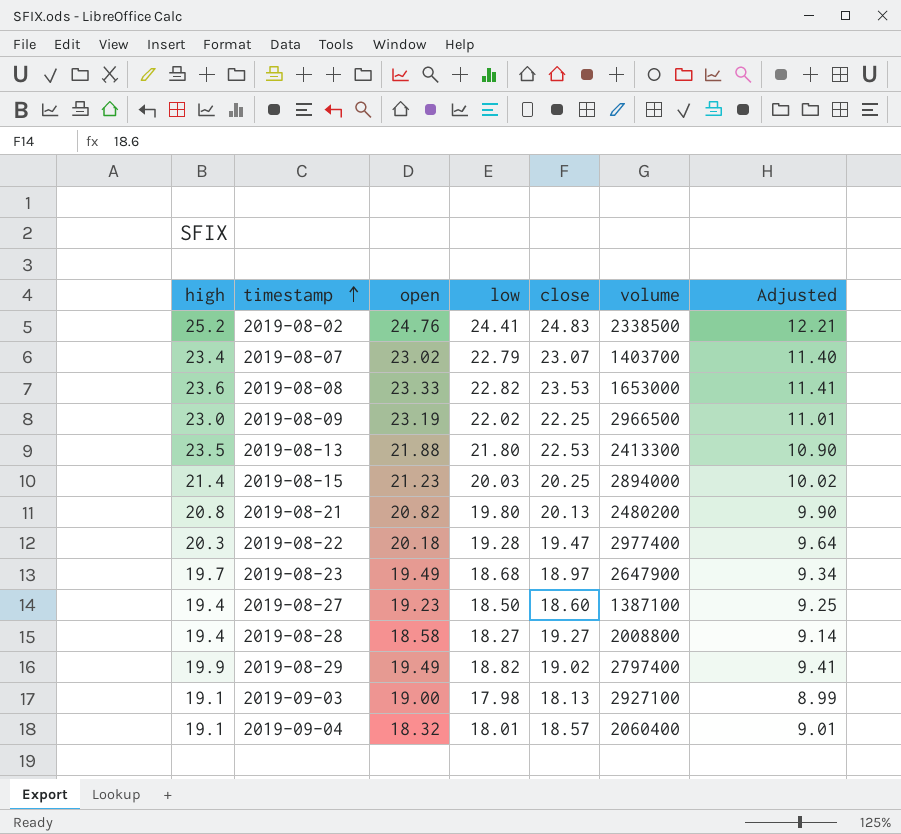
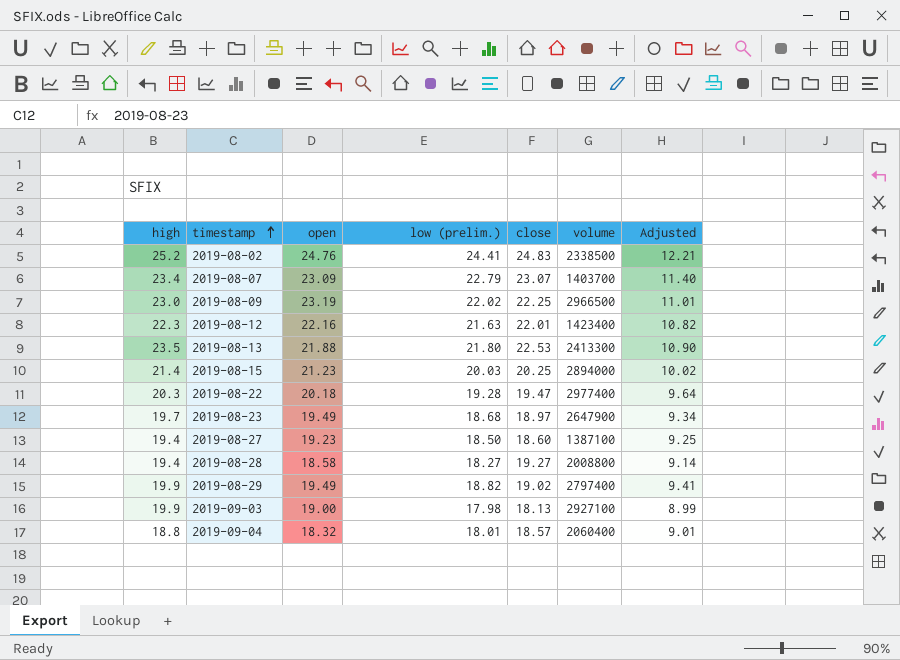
column name: low -> low (prelim.)
row 2019-08-08: 23.6 | 23.33 | 22.82 | 23.53 | 1653000 | 11.41 -> none
row 2019-08-21: 20.8 | 20.82 | 19.80 | 20.13 | 2480200 | 9.90 -> none
2019-08-07 | open: 23.02 -> 23.09
row 2019-08-12: none -> 22.3 | 22.16 | 21.63 | 22.01 | 1423400 | 10.82
2019-09-03 | high: 19.1 -> 19.9
2019-09-04 | high: 19.1 -> 18.8

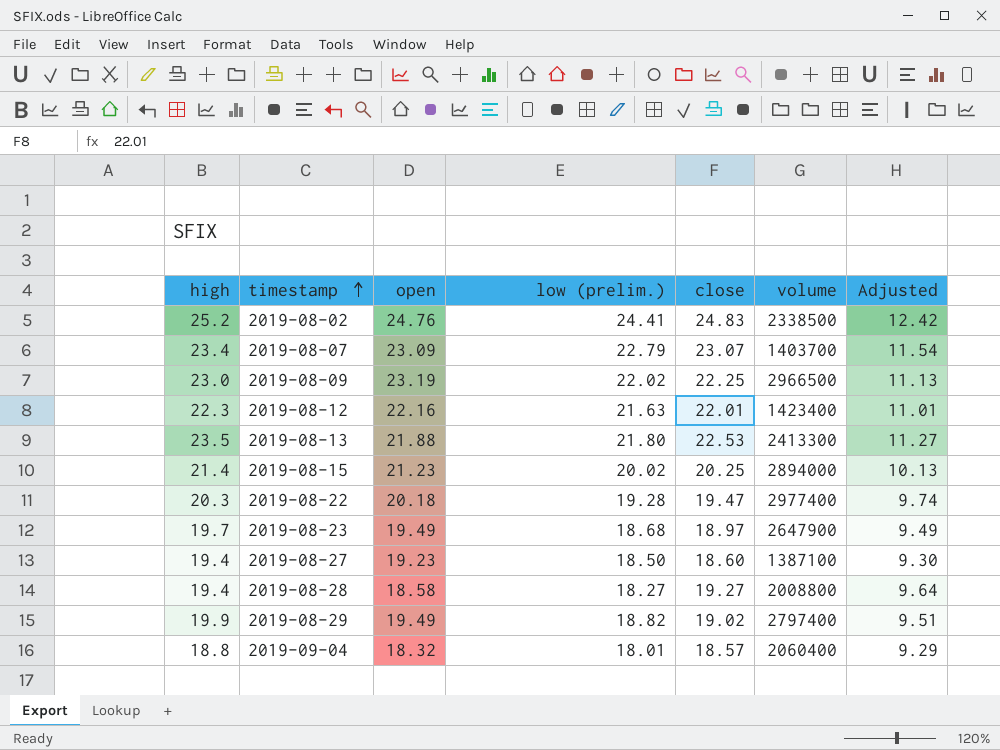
column Adjusted | formula: [low (prelim.)] * 0.5 -> [close] * 0.5
row 2019-09-03: 19.9 | 19.00 | 17.98 | 18.13 | 2927100 | 8.99 -> none
2019-08-15 | low (prelim.): 20.03 -> 20.02

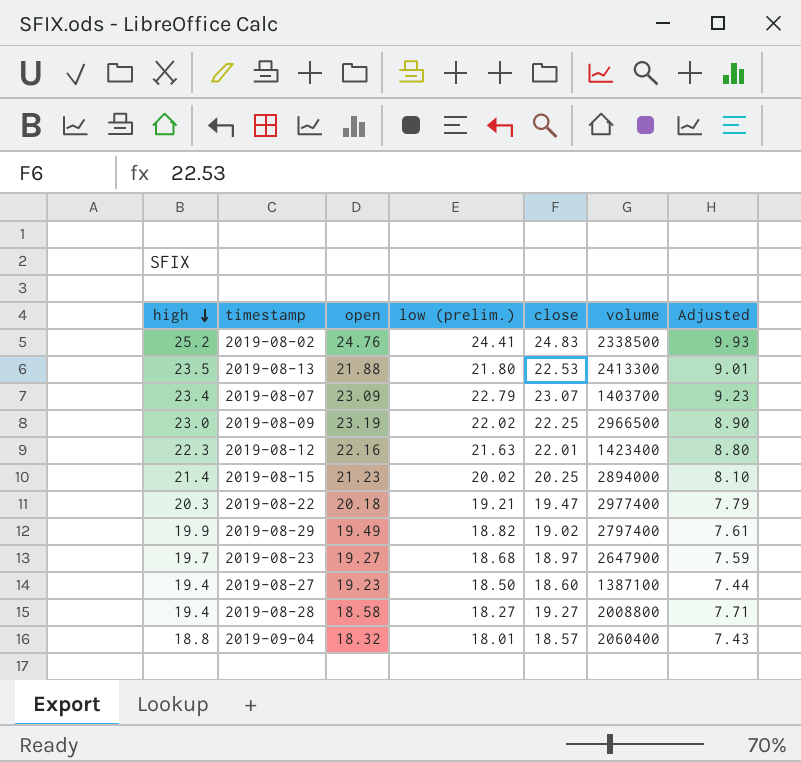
row order: timestamp ascending -> high descending
column Adjusted | formula: [close] * 0.5 -> [close] * 0.4
2019-08-22 | low (prelim.): 19.28 -> 19.21
2019-08-23 | open: 19.49 -> 19.27

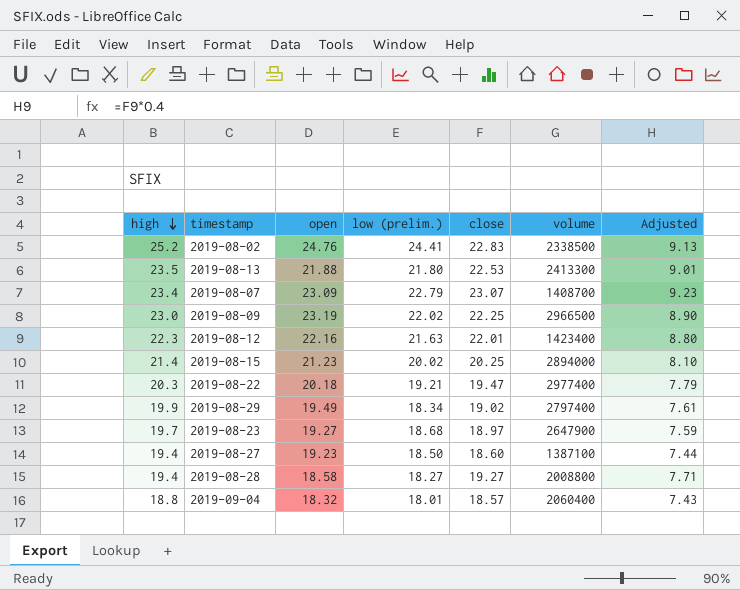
2019-08-02 | close: 24.83 -> 22.83
2019-08-02 | Adjusted: 9.93 -> 9.13
2019-08-07 | volume: 1403700 -> 1408700
2019-08-29 | low (prelim.): 18.82 -> 18.34

